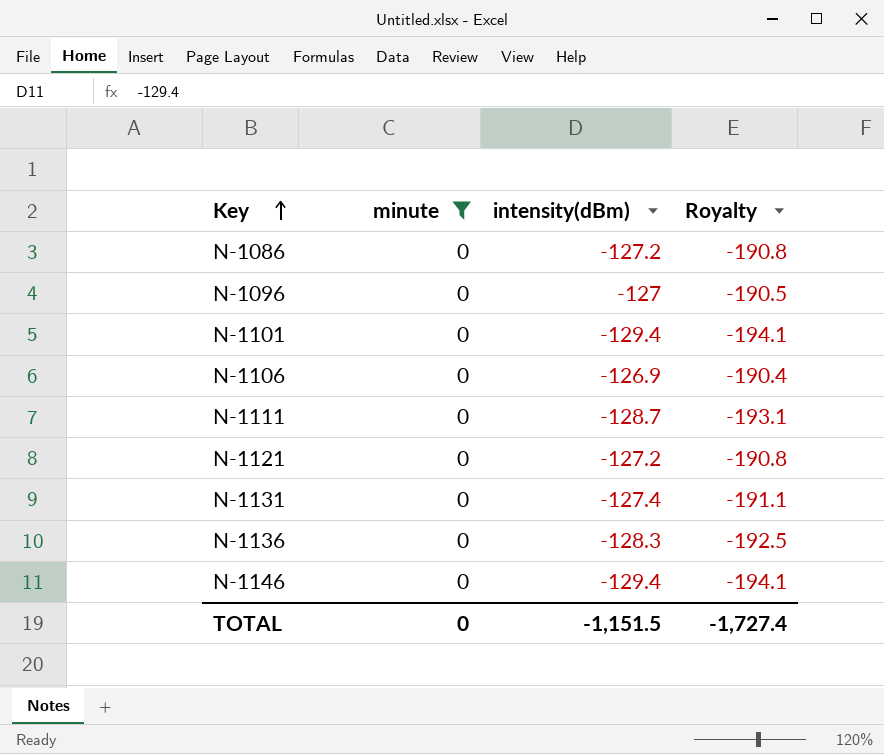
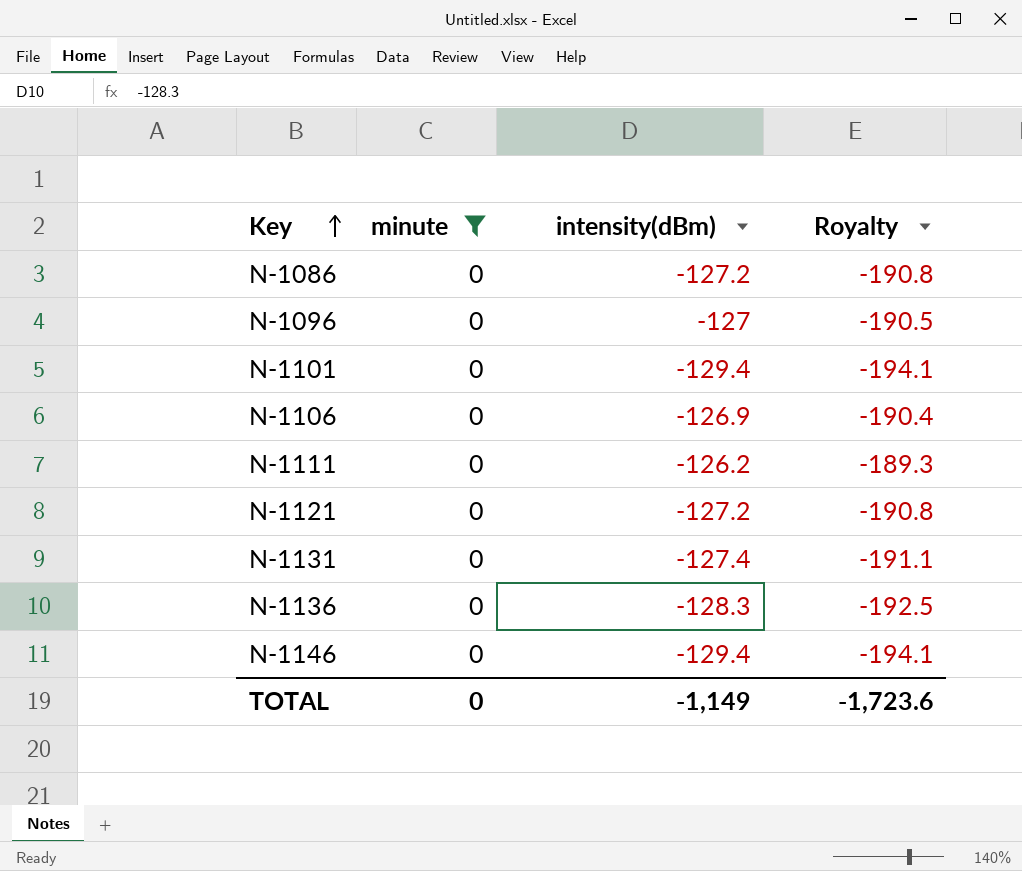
N-1111 | intensity(dBm): -128.7 -> -126.2
N-1111 | Royalty: -193.1 -> -189.3
TOTAL | intensity(dBm): -1,151.5 -> -1,149
TOTAL | Royalty: -1,727.4 -> -1,723.6

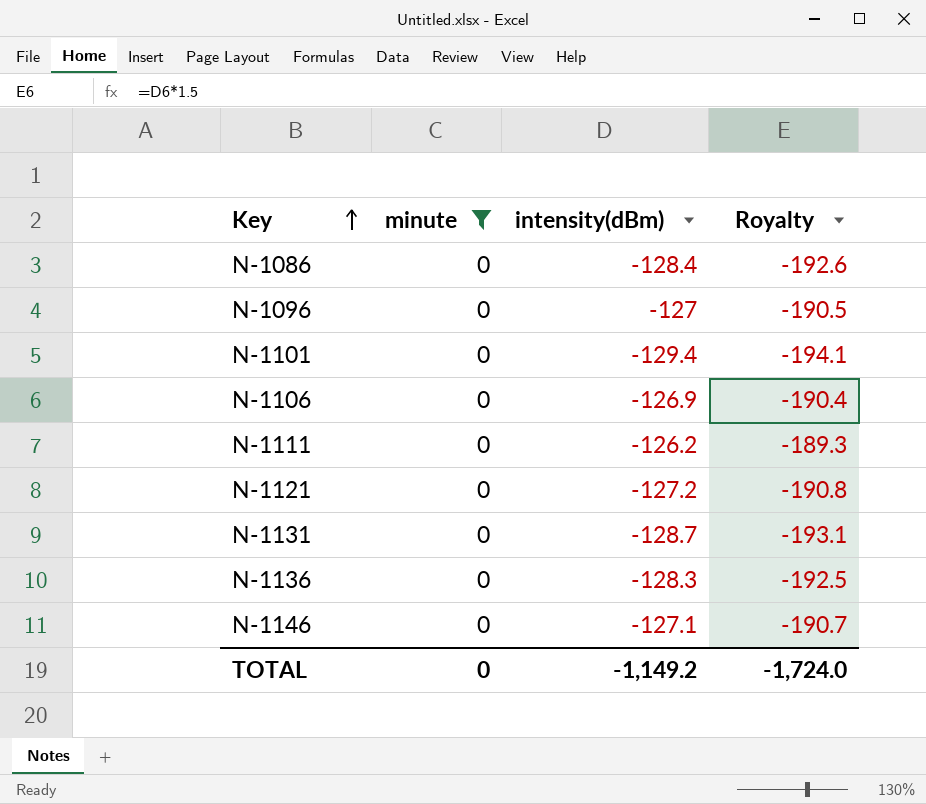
N-1086 | intensity(dBm): -127.2 -> -128.4
N-1086 | Royalty: -190.8 -> -192.6
N-1131 | intensity(dBm): -127.4 -> -128.7
N-1131 | Royalty: -191.1 -> -193.1
N-1146 | intensity(dBm): -129.4 -> -127.1
N-1146 | Royalty: -194.1 -> -190.7
TOTAL | intensity(dBm): -1,149 -> -1,149.2
TOTAL | Royalty: -1,723.6 -> -1,724.0

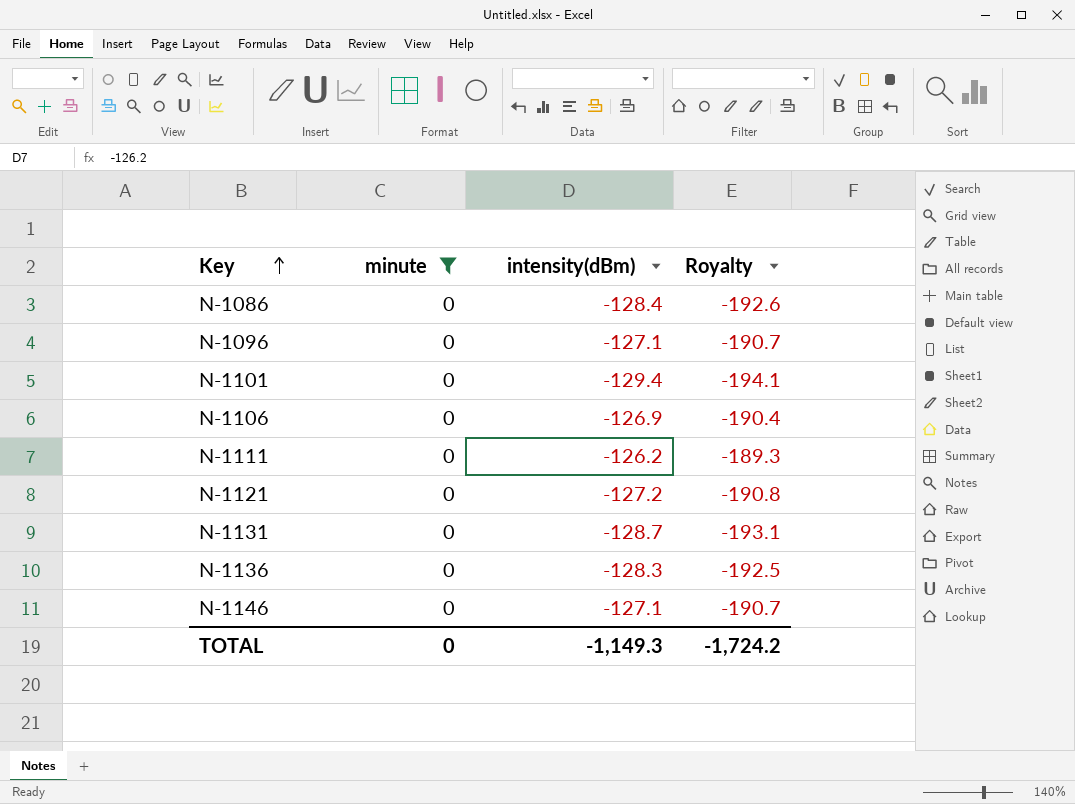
N-1096 | intensity(dBm): -127 -> -127.1
N-1096 | Royalty: -190.5 -> -190.7
TOTAL | intensity(dBm): -1,149.2 -> -1,149.3
TOTAL | Royalty: -1,724.0 -> -1,724.2

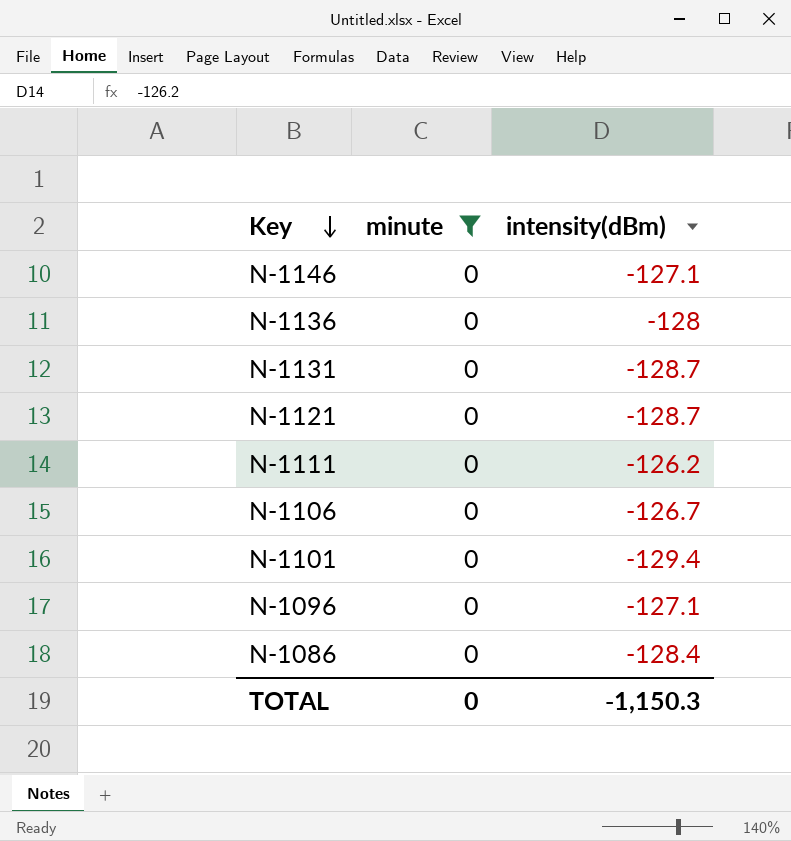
row order: Key ascending -> Key descending
column Royalty | formula: [intensity(dBm)] * 1.5 -> none
N-1136 | intensity(dBm): -128.3 -> -128
N-1121 | intensity(dBm): -127.2 -> -128.7
N-1106 | intensity(dBm): -126.9 -> -126.7
TOTAL | intensity(dBm): -1,149.3 -> -1,150.3

